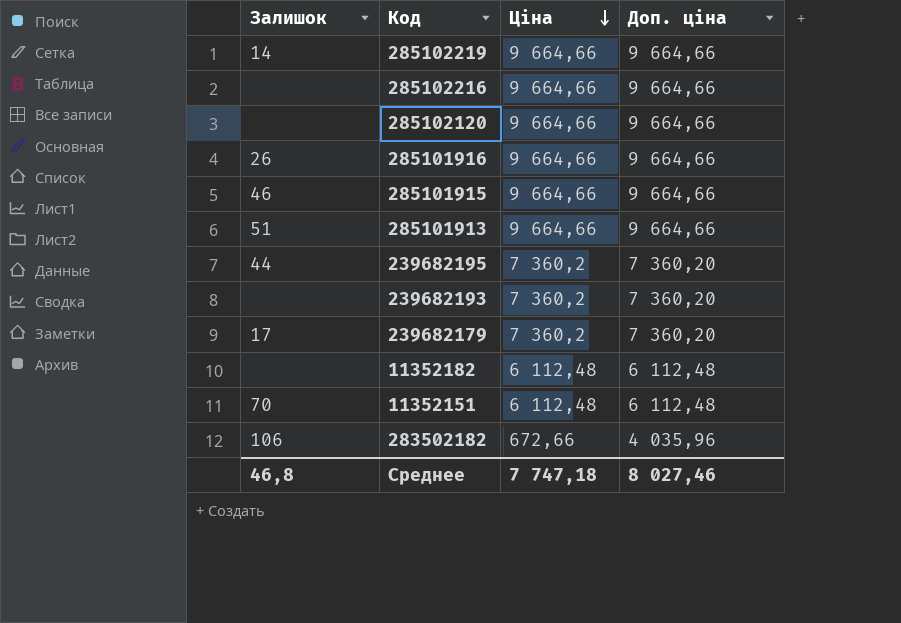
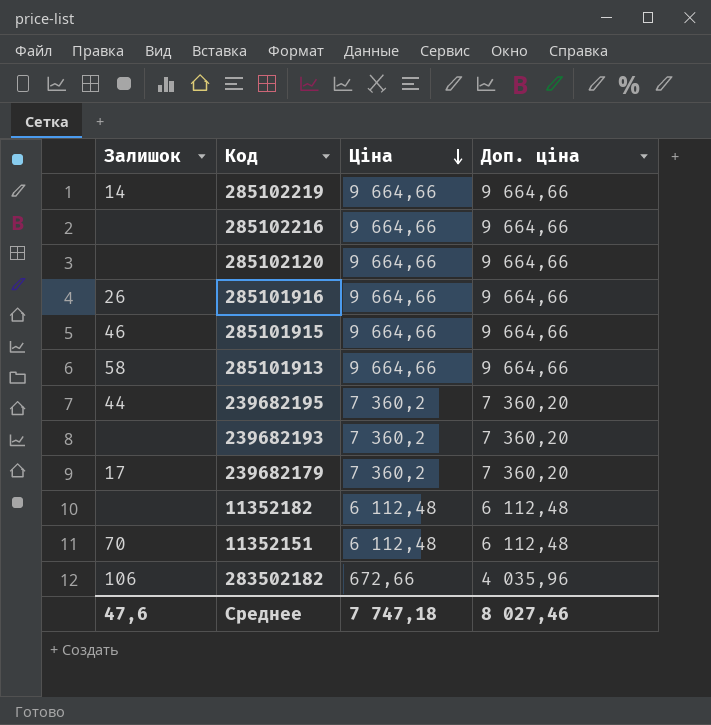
285101913 | Залишок: 51 -> 58
Среднее | Залишок: 46,8 -> 47,6

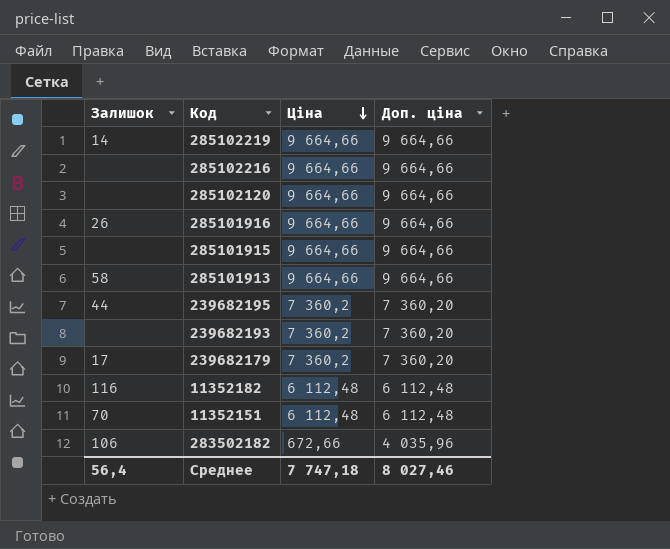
285101915 | Залишок: 46 -> none
11352182 | Залишок: none -> 116
Среднее | Залишок: 47,6 -> 56,4

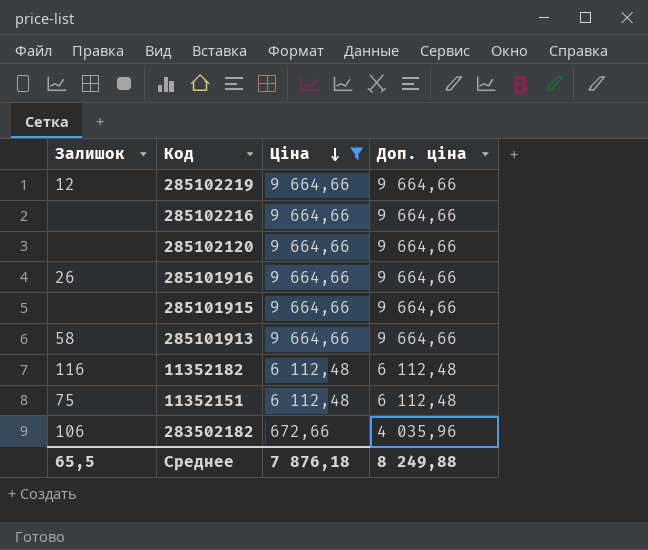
filter: none -> Ціна != 7 360,2
285102219 | Залишок: 14 -> 12
11352151 | Залишок: 70 -> 75
Среднее | Залишок: 56,4 -> 65,5
Среднее | Ціна: 7 747,18 -> 7 876,18
Среднее | Доп. ціна: 8 027,46 -> 8 249,88

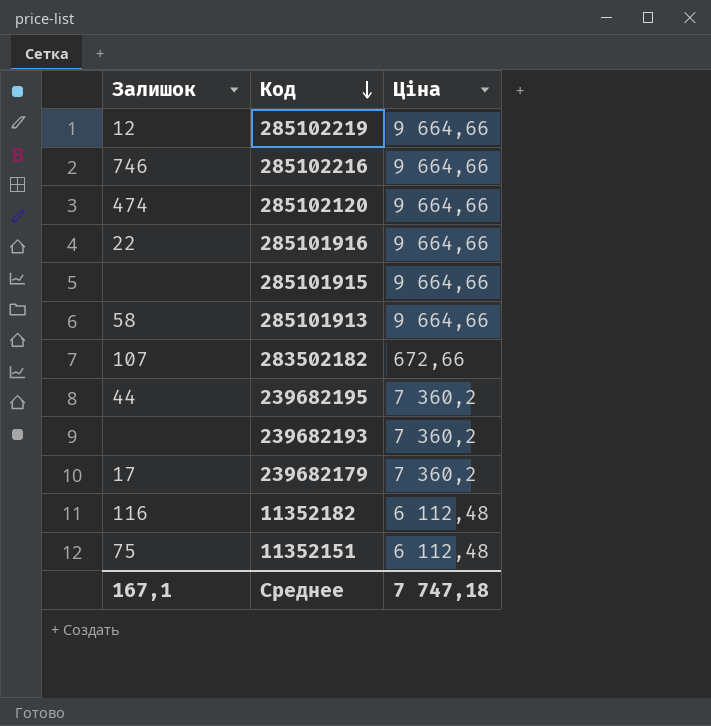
filter: Ціна != 7 360,2 -> none
row order: Ціна descending -> Код descending
column Доп. ціна | position: 4 -> none
285102216 | Залишок: none -> 746
285102120 | Залишок: none -> 474
285101916 | Залишок: 26 -> 22
283502182 | Залишок: 106 -> 107
Среднее | Залишок: 65,5 -> 167,1
Среднее | Ціна: 7 876,18 -> 7 747,18

